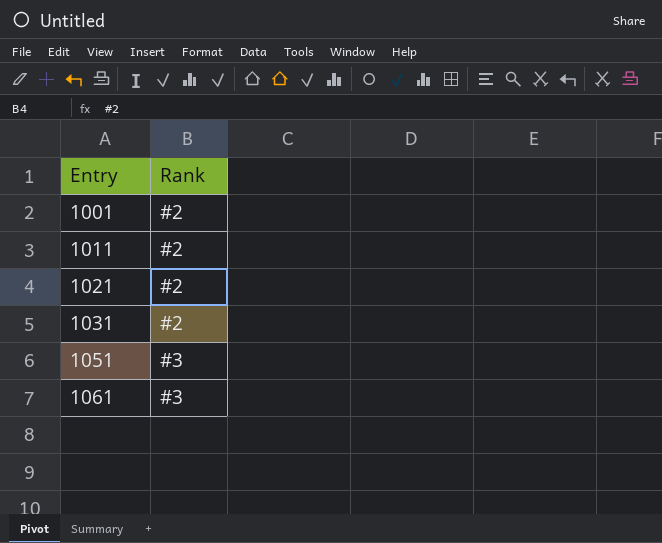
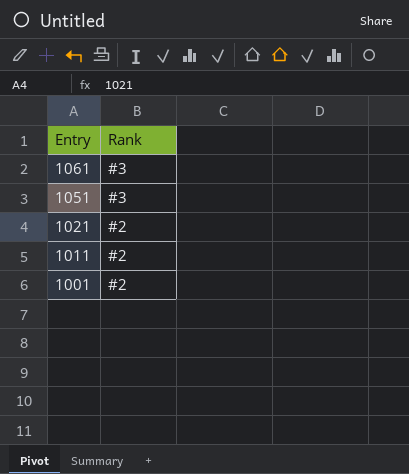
row order: Entry ascending -> Entry descending
row 1031: #2 -> none

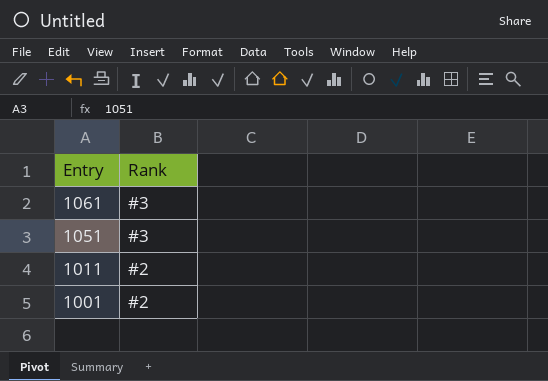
row 1021: #2 -> none

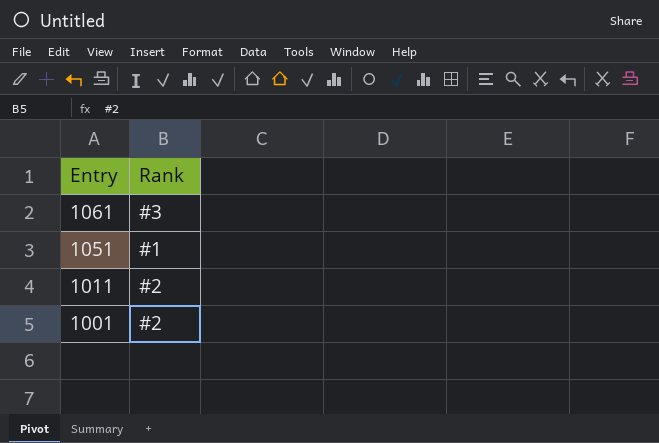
1051 | Rank: #3 -> #1

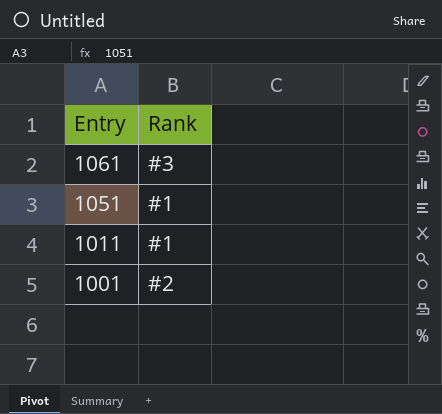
1011 | Rank: #2 -> #1

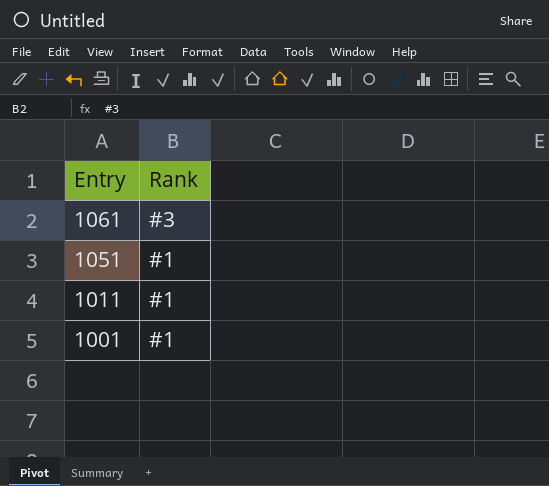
1001 | Rank: #2 -> #1

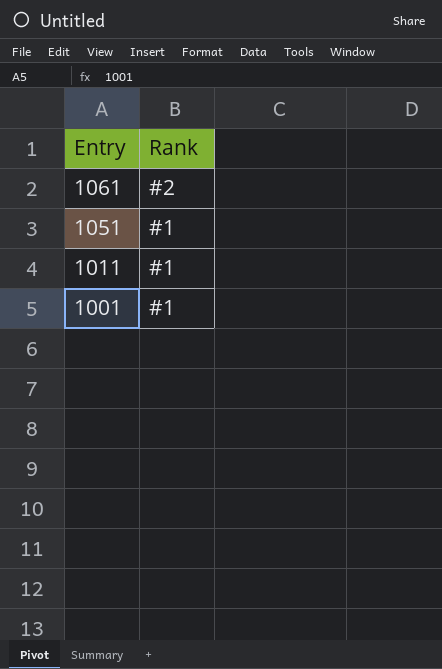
1061 | Rank: #3 -> #2

